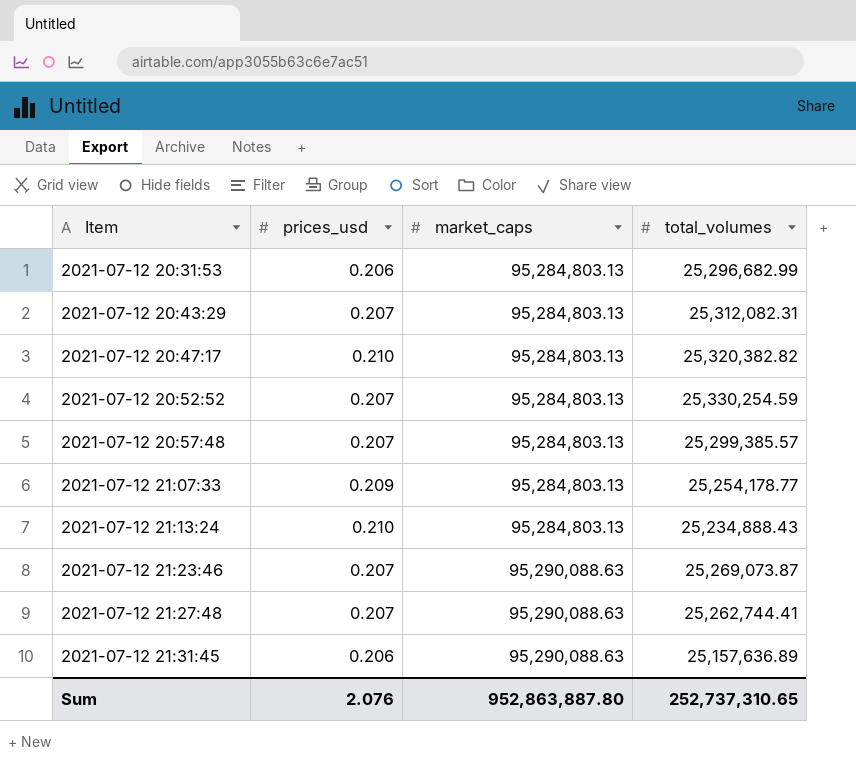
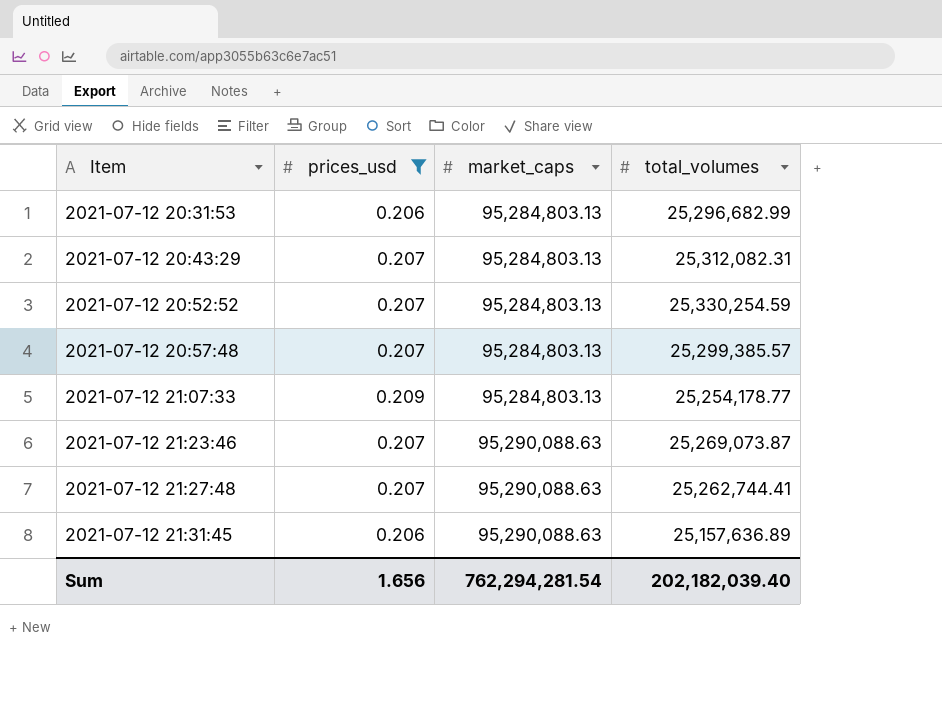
filter: none -> prices_usd != 0.210
Sum | prices_usd: 2.076 -> 1.656
Sum | market_caps: 952,863,887.80 -> 762,294,281.54
Sum | total_volumes: 252,737,310.65 -> 202,182,039.40

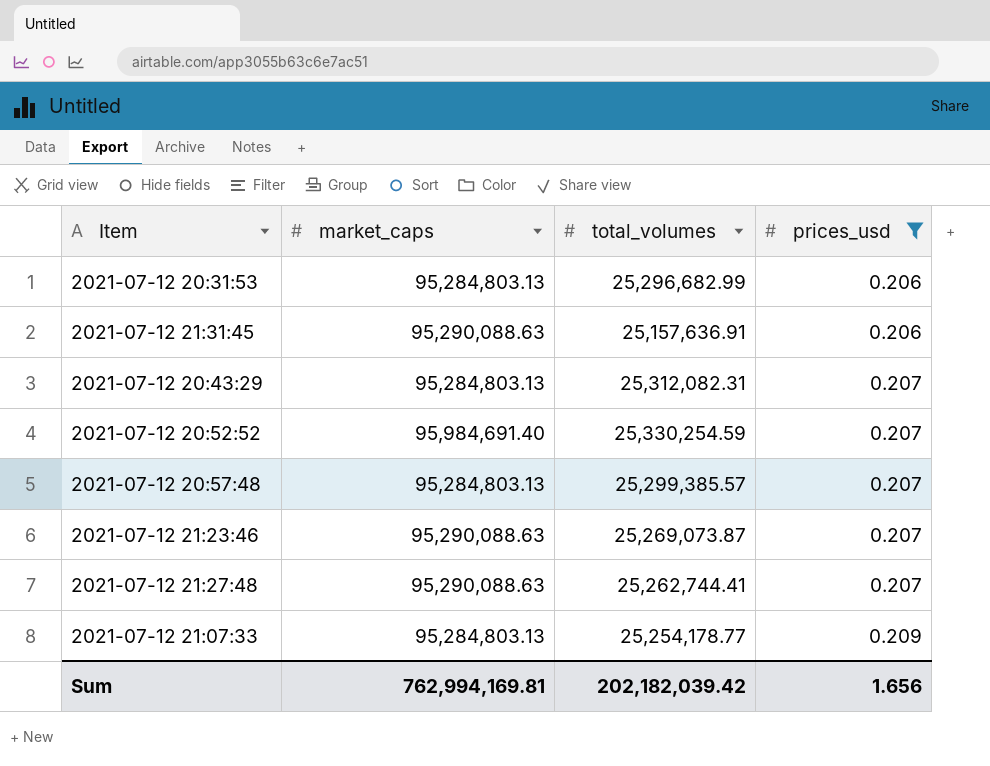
row order: Item ascending -> prices_usd ascending
column prices_usd | position: 2 -> 4
2021-07-12 21:31:45 | total_volumes: 25,157,636.89 -> 25,157,636.91
2021-07-12 20:52:52 | market_caps: 95,284,803.13 -> 95,984,691.40
Sum | market_caps: 762,294,281.54 -> 762,994,169.81
Sum | total_volumes: 202,182,039.40 -> 202,182,039.42

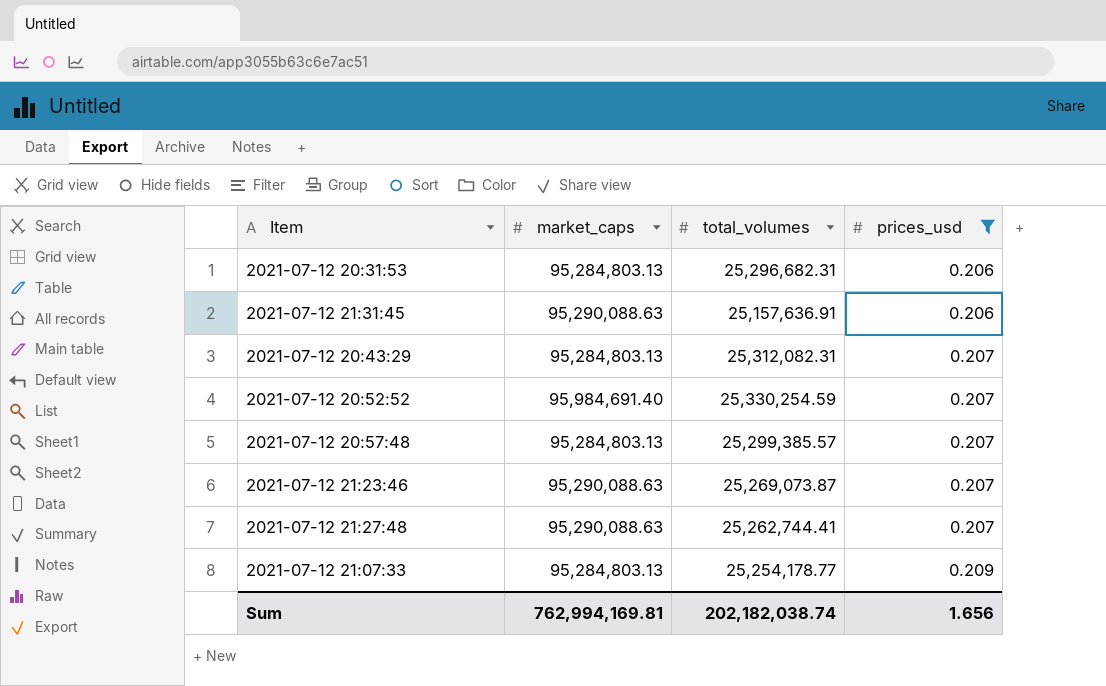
2021-07-12 20:31:53 | total_volumes: 25,296,682.99 -> 25,296,682.31
Sum | total_volumes: 202,182,039.42 -> 202,182,038.74

